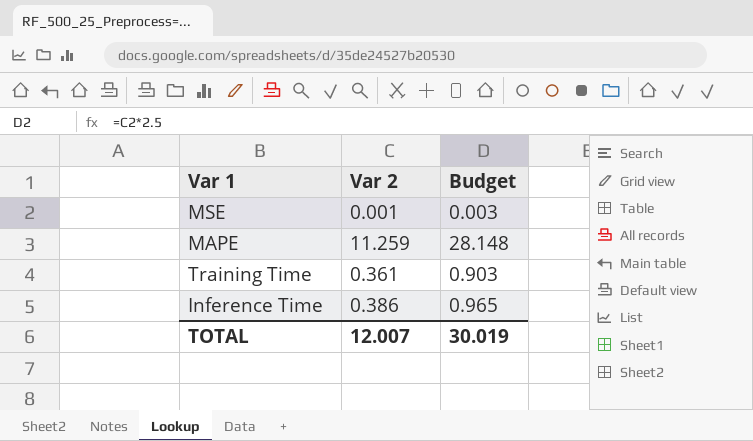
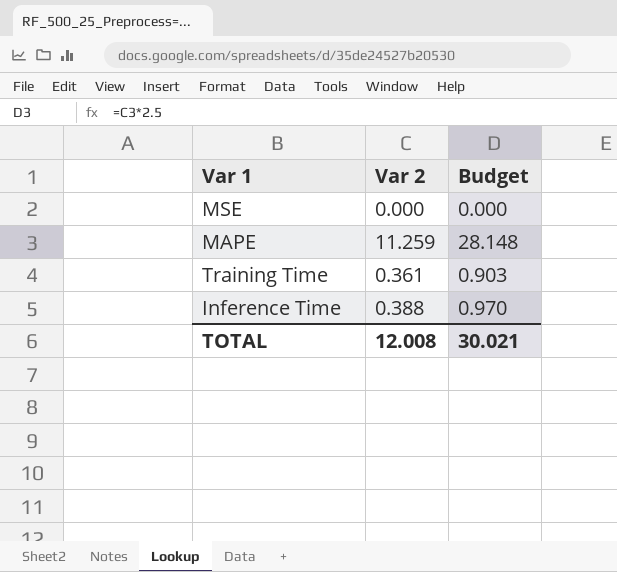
MSE | Var 2: 0.001 -> 0.000
MSE | Budget: 0.003 -> 0.000
Inference Time | Var 2: 0.386 -> 0.388
Inference Time | Budget: 0.965 -> 0.970
TOTAL | Var 2: 12.007 -> 12.008
TOTAL | Budget: 30.019 -> 30.021

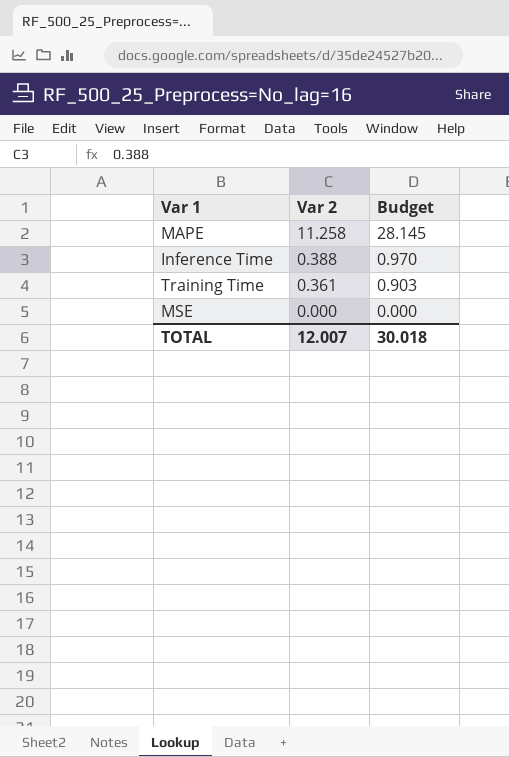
row order: none -> Var 2 descending
MAPE | Var 2: 11.259 -> 11.258
MAPE | Budget: 28.148 -> 28.145
TOTAL | Var 2: 12.008 -> 12.007
TOTAL | Budget: 30.021 -> 30.018

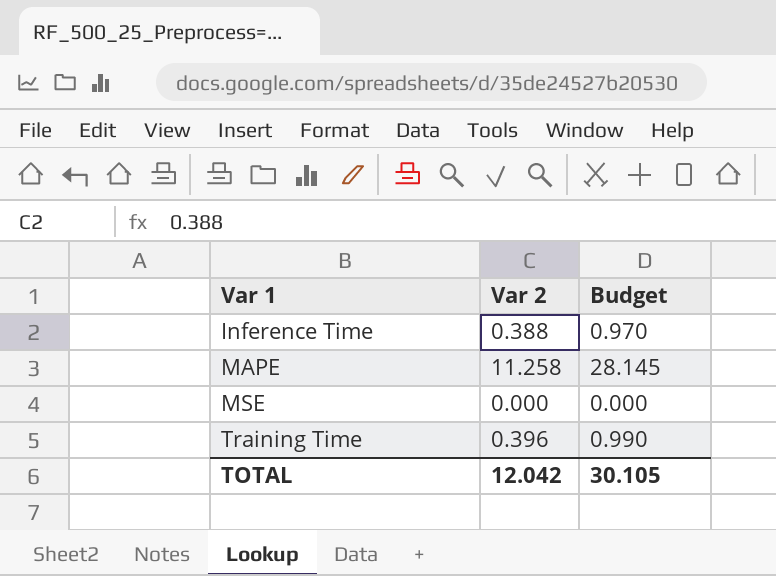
row order: Var 2 descending -> Var 1 ascending
Training Time | Var 2: 0.361 -> 0.396
Training Time | Budget: 0.903 -> 0.990
TOTAL | Var 2: 12.007 -> 12.042
TOTAL | Budget: 30.018 -> 30.105

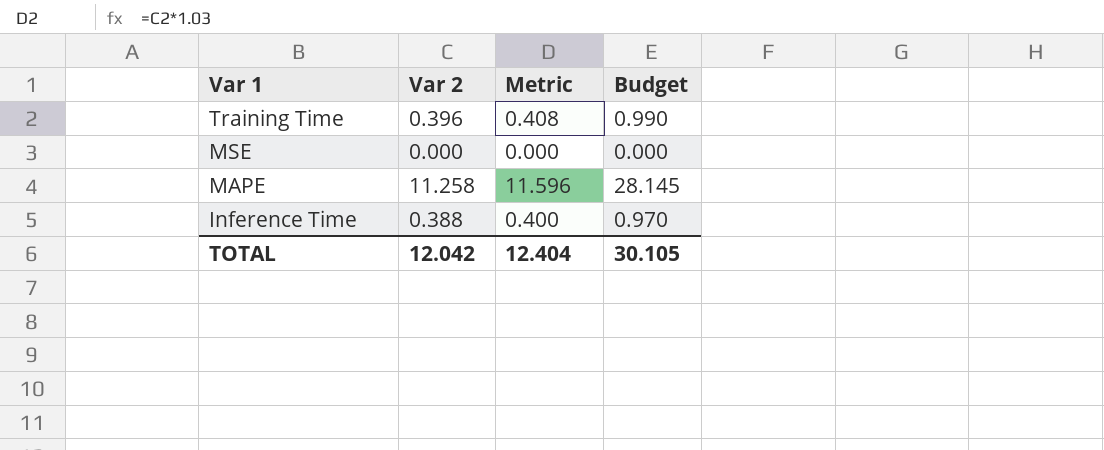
row order: Var 1 ascending -> Var 1 descending
column Metric | formula: none -> [Var 2] * 1.03

